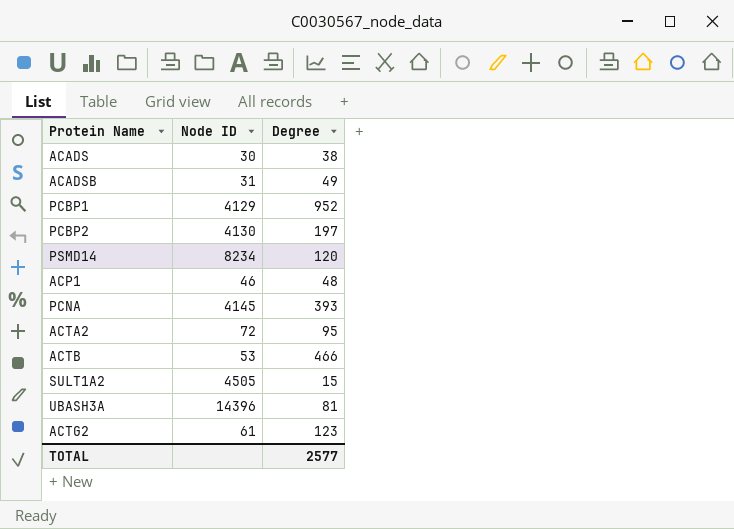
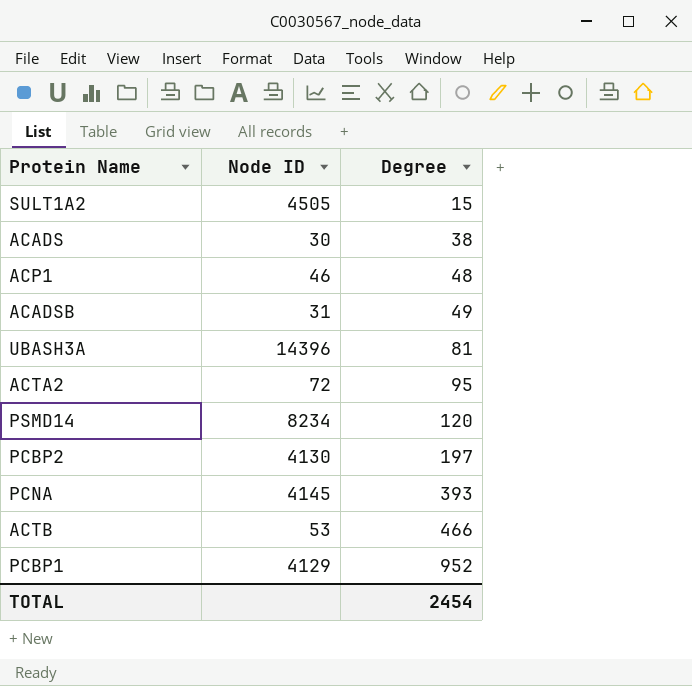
row order: none -> Degree ascending
row ACTG2: 61 | 123 -> none
TOTAL | Degree: 2577 -> 2454

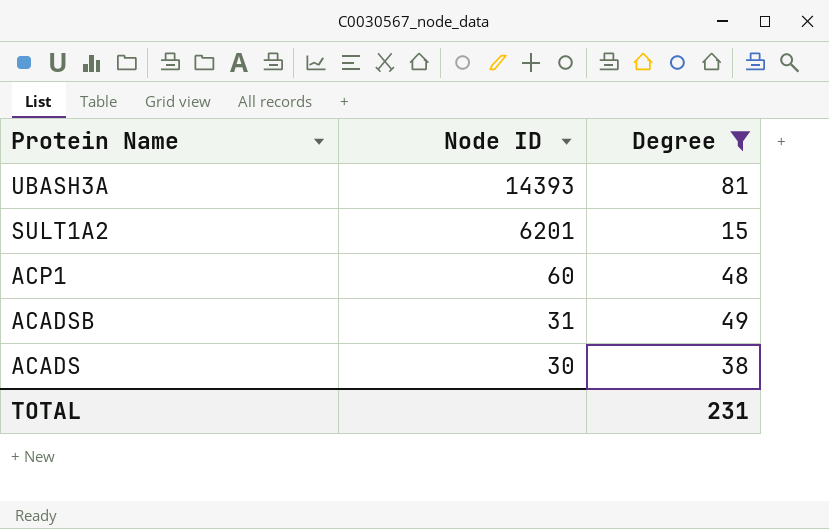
filter: none -> Degree <= 81
row order: Degree ascending -> Protein Name descending
UBASH3A | Node ID: 14396 -> 14393
SULT1A2 | Node ID: 4505 -> 6201
ACP1 | Node ID: 46 -> 60
TOTAL | Degree: 2454 -> 231

